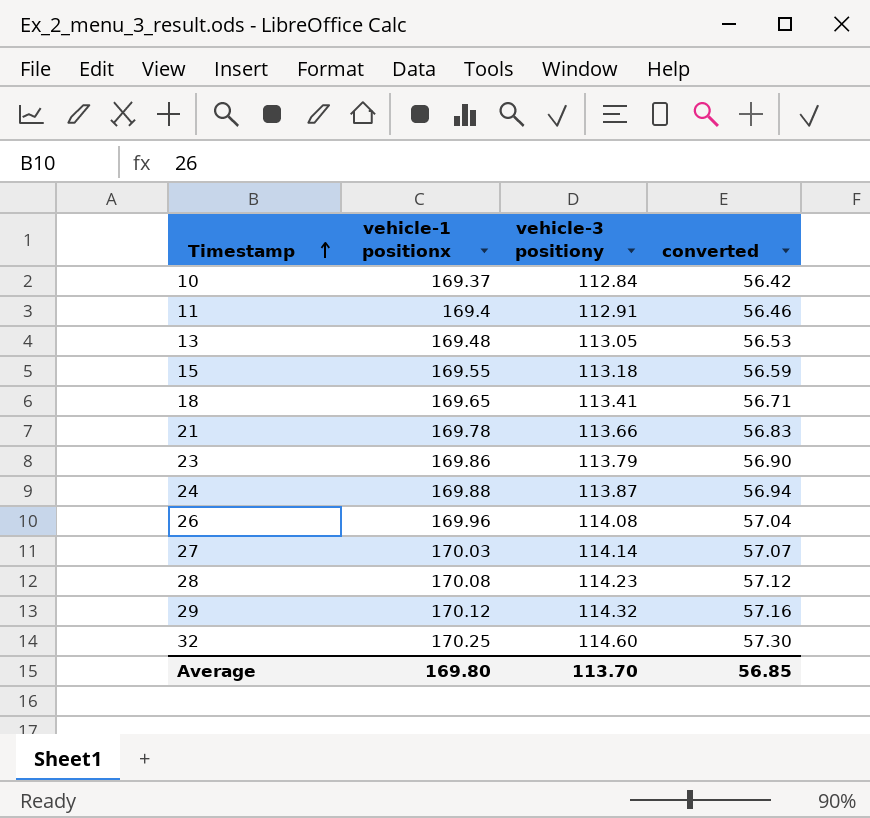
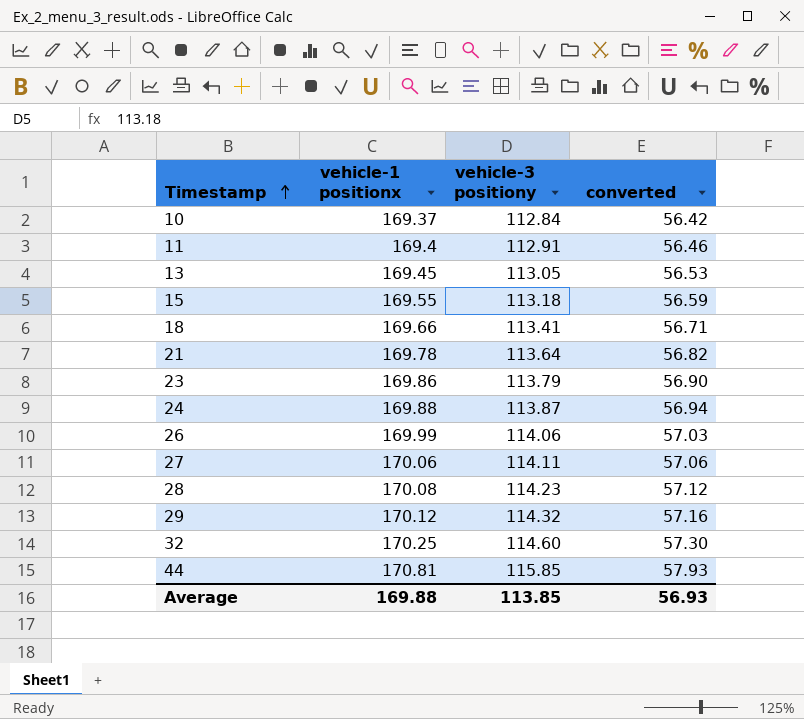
13 | vehicle-1 positionx: 169.48 -> 169.45
18 | vehicle-1 positionx: 169.65 -> 169.66
21 | vehicle-3 positiony: 113.66 -> 113.64
21 | converted: 56.83 -> 56.82
26 | vehicle-1 positionx: 169.96 -> 169.99
26 | vehicle-3 positiony: 114.08 -> 114.06
26 | converted: 57.04 -> 57.03
27 | vehicle-1 positionx: 170.03 -> 170.06
27 | vehicle-3 positiony: 114.14 -> 114.11
27 | converted: 57.07 -> 57.06
row 44: none -> 170.81 | 115.85 | 57.93
Average | vehicle-1 positionx: 169.80 -> 169.88
Average | vehicle-3 positiony: 113.70 -> 113.85
Average | converted: 56.85 -> 56.93

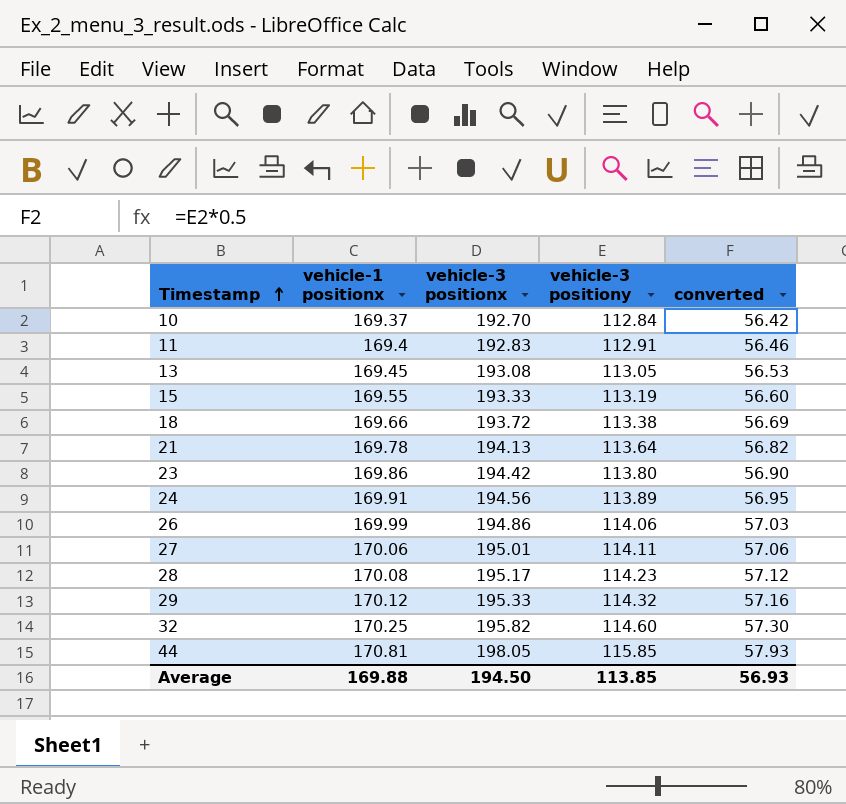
column vehicle-3 positionx | position: none -> 3
15 | vehicle-3 positiony: 113.18 -> 113.19
15 | converted: 56.59 -> 56.60
18 | vehicle-3 positiony: 113.41 -> 113.38
18 | converted: 56.71 -> 56.69
23 | vehicle-3 positiony: 113.79 -> 113.80
24 | vehicle-1 positionx: 169.88 -> 169.91
24 | vehicle-3 positiony: 113.87 -> 113.89
24 | converted: 56.94 -> 56.95

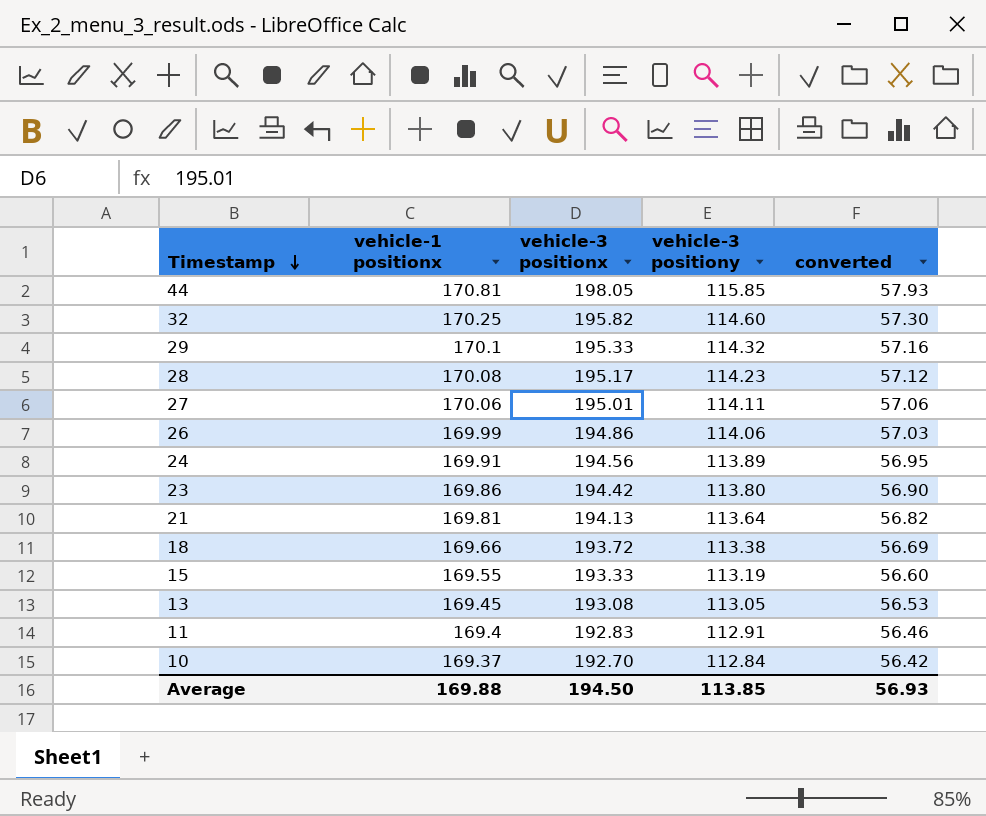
row order: Timestamp ascending -> Timestamp descending
29 | vehicle-1 positionx: 170.12 -> 170.1
21 | vehicle-1 positionx: 169.78 -> 169.81

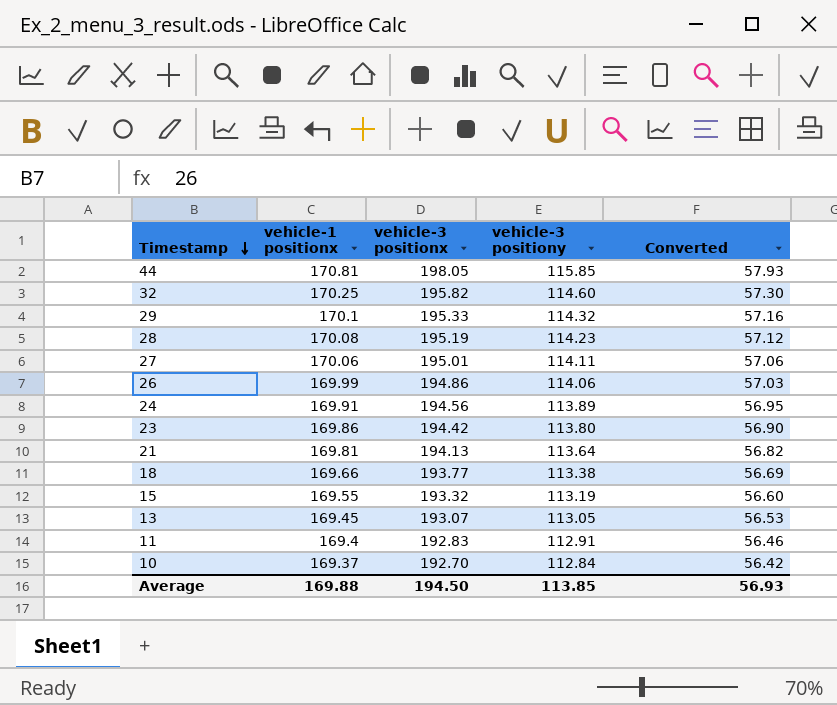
column name: converted -> Converted
28 | vehicle-3 positionx: 195.17 -> 195.19
18 | vehicle-3 positionx: 193.72 -> 193.77
15 | vehicle-3 positionx: 193.33 -> 193.32
13 | vehicle-3 positionx: 193.08 -> 193.07

